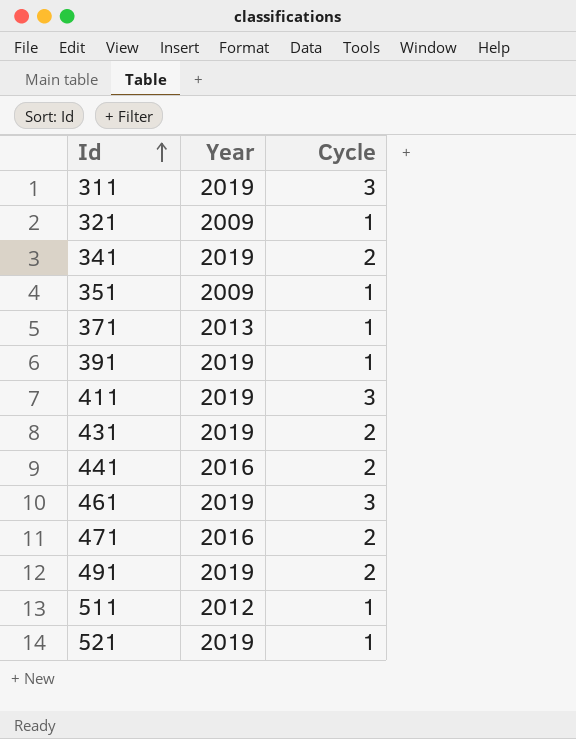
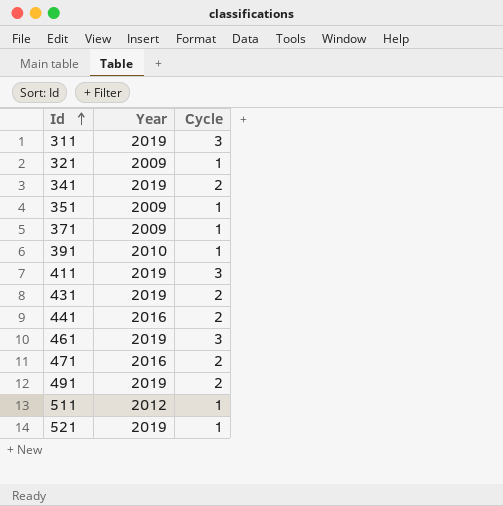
371 | Year: 2013 -> 2009
391 | Year: 2019 -> 2010

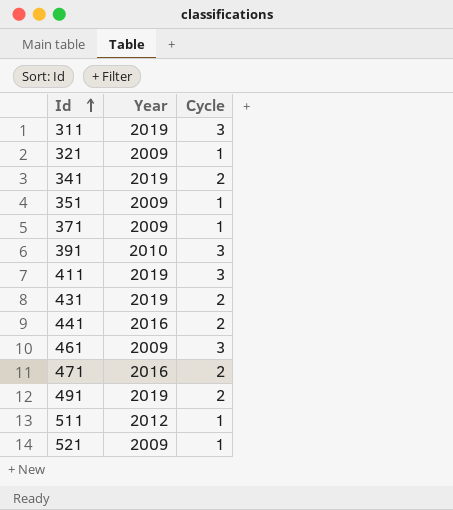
391 | Cycle: 1 -> 3
461 | Year: 2019 -> 2009
521 | Year: 2019 -> 2009

